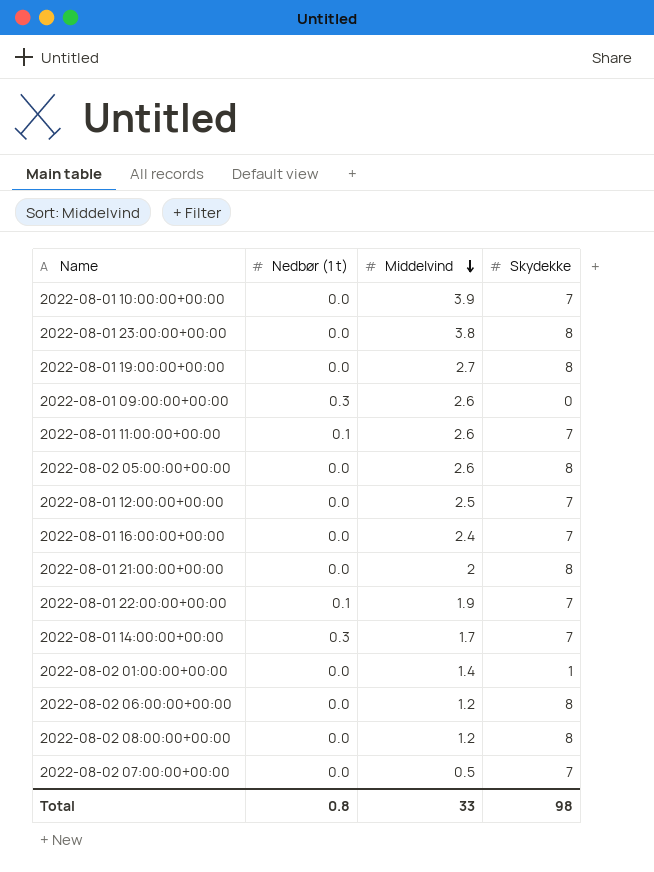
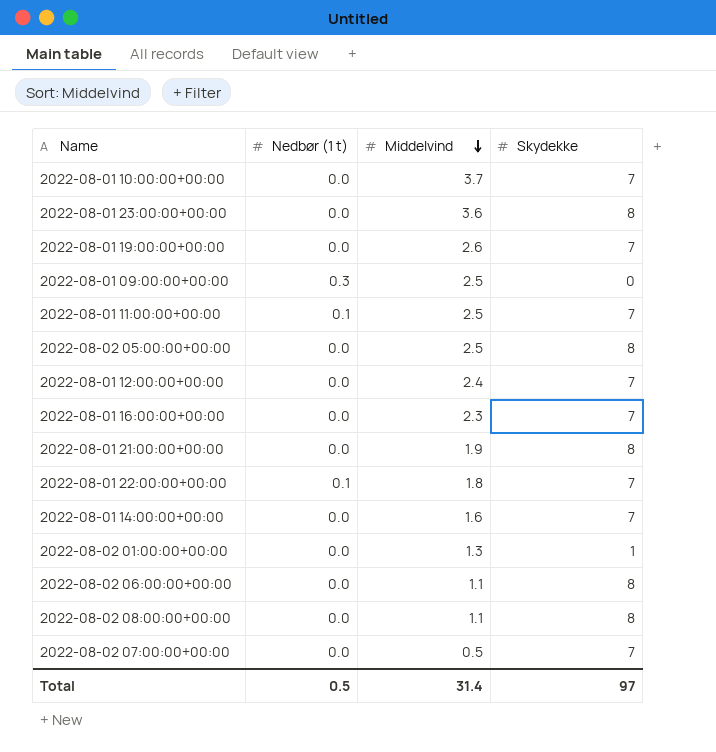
2022-08-01 10:00:00+00:00 | Middelvind: 3.9 -> 3.7
2022-08-01 23:00:00+00:00 | Middelvind: 3.8 -> 3.6
2022-08-01 19:00:00+00:00 | Middelvind: 2.7 -> 2.6
2022-08-01 19:00:00+00:00 | Skydekke: 8 -> 7
2022-08-01 09:00:00+00:00 | Middelvind: 2.6 -> 2.5
2022-08-01 11:00:00+00:00 | Middelvind: 2.6 -> 2.5
2022-08-02 05:00:00+00:00 | Middelvind: 2.6 -> 2.5
2022-08-01 12:00:00+00:00 | Middelvind: 2.5 -> 2.4
2022-08-01 16:00:00+00:00 | Middelvind: 2.4 -> 2.3
2022-08-01 21:00:00+00:00 | Middelvind: 2 -> 1.9
2022-08-01 22:00:00+00:00 | Middelvind: 1.9 -> 1.8
2022-08-01 14:00:00+00:00 | Nedbør (1 t): 0.3 -> 0.0
2022-08-01 14:00:00+00:00 | Middelvind: 1.7 -> 1.6
2022-08-02 01:00:00+00:00 | Middelvind: 1.4 -> 1.3
2022-08-02 06:00:00+00:00 | Middelvind: 1.2 -> 1.1
2022-08-02 08:00:00+00:00 | Middelvind: 1.2 -> 1.1
Total | Nedbør (1 t): 0.8 -> 0.5
Total | Middelvind: 33 -> 31.4
Total | Skydekke: 98 -> 97

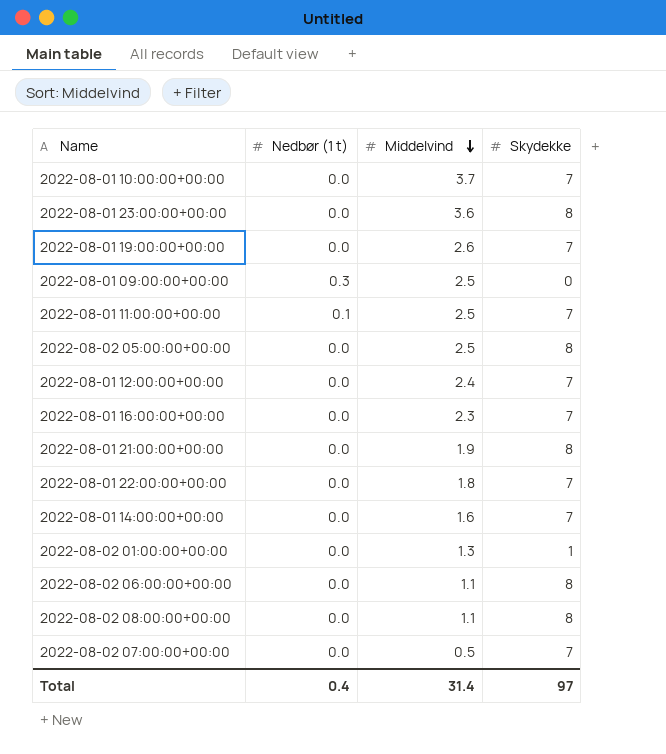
2022-08-01 22:00:00+00:00 | Nedbør (1 t): 0.1 -> 0.0
Total | Nedbør (1 t): 0.5 -> 0.4

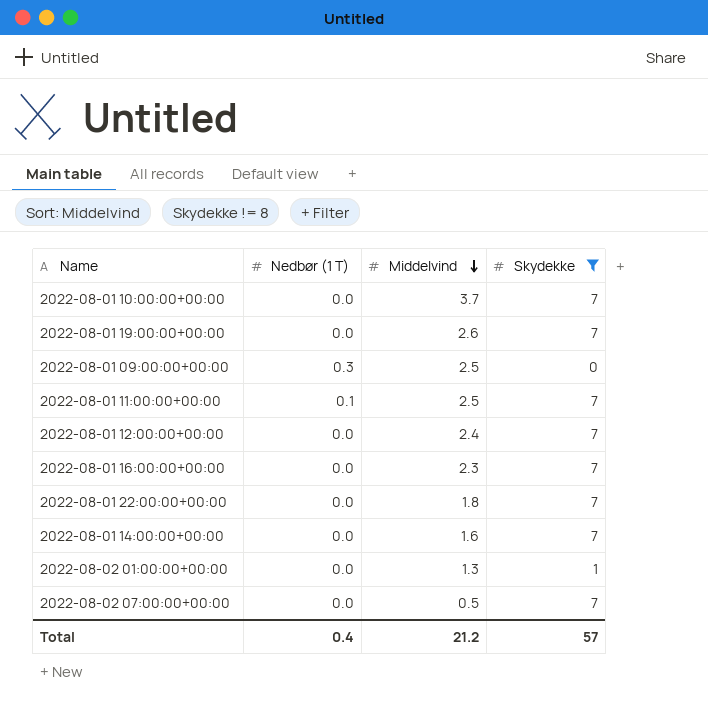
filter: none -> Skydekke != 8
column name: Nedbør (1 t) -> Nedbør (1 T)
Total | Middelvind: 31.4 -> 21.2
Total | Skydekke: 97 -> 57

